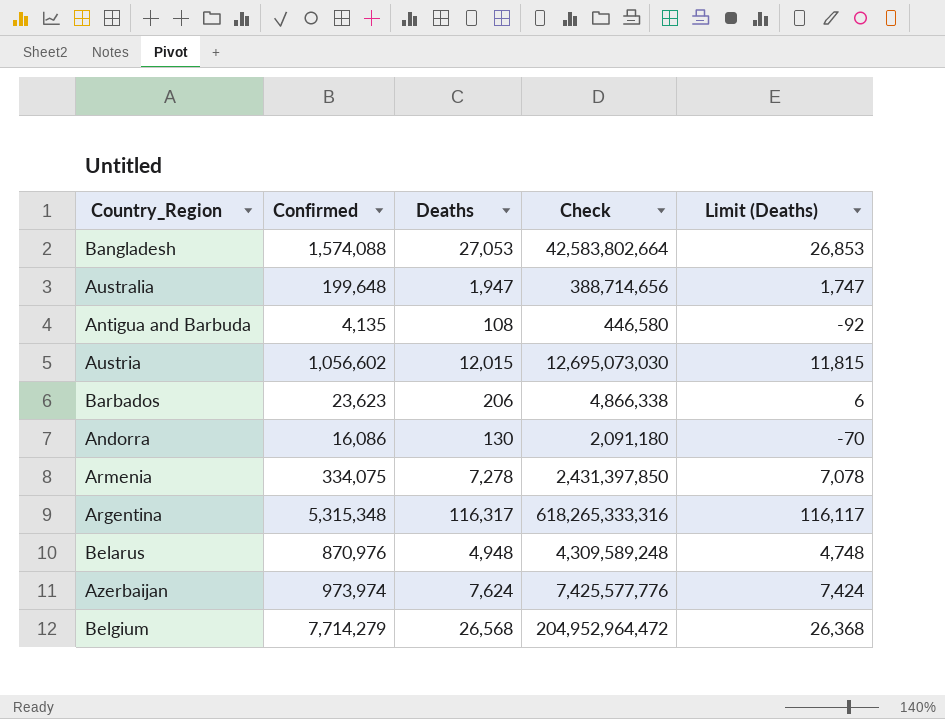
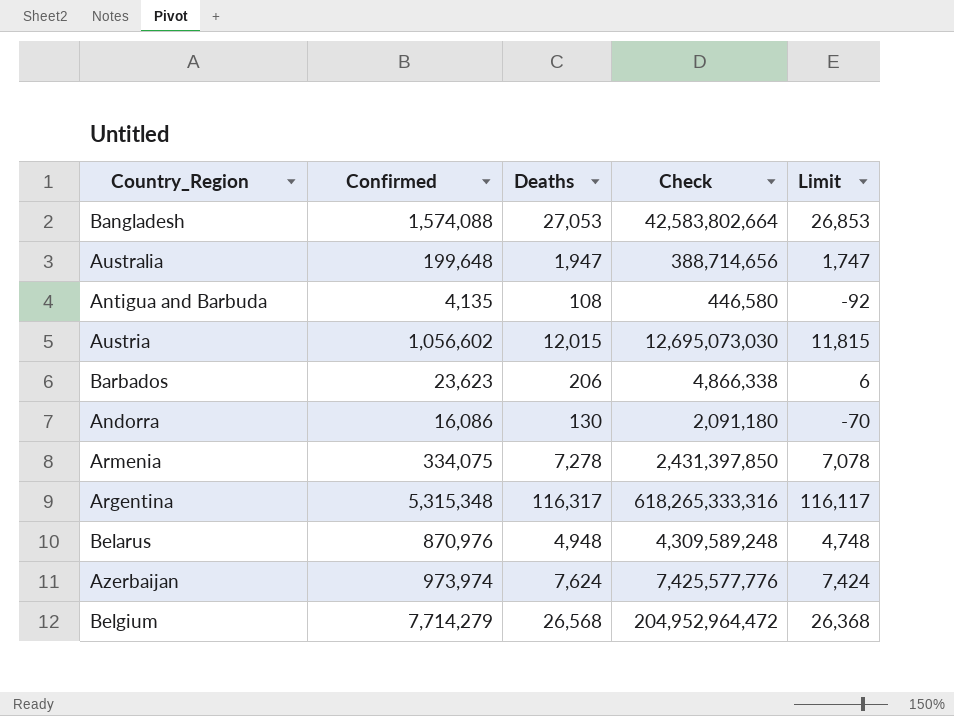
column name: Limit (Deaths) -> Limit

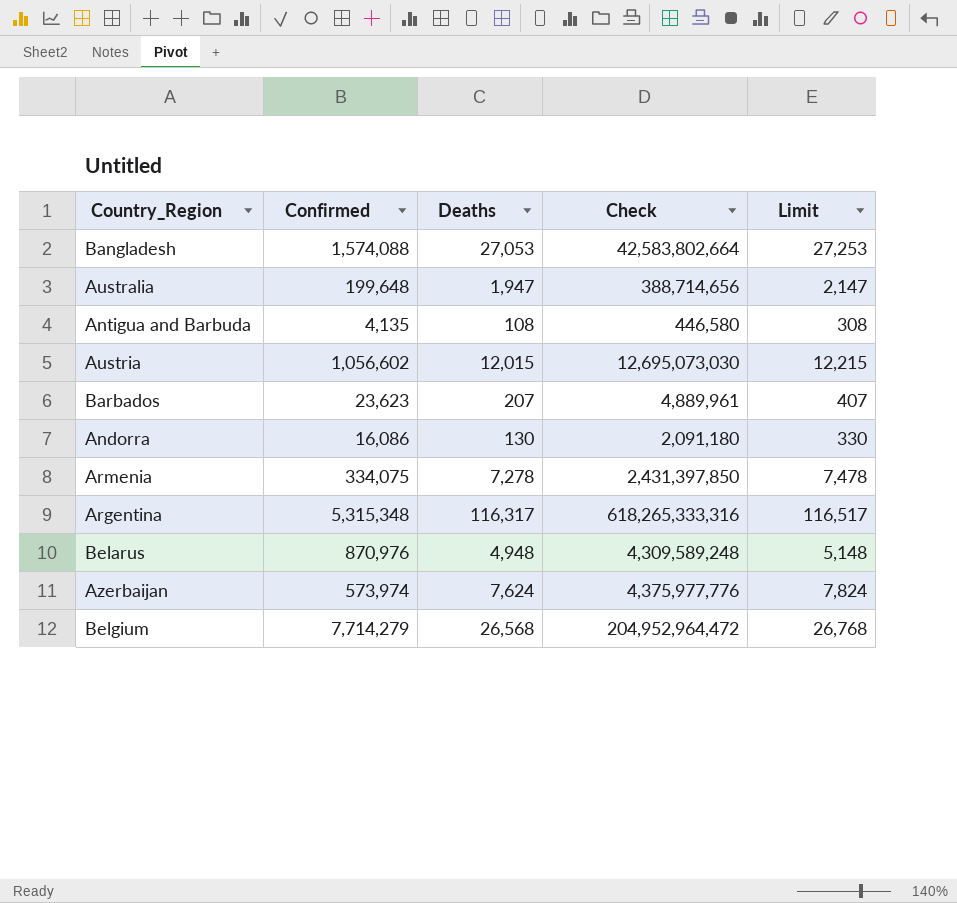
column Limit | formula: [Deaths] - 200 -> [Deaths] + 200
Barbados | Deaths: 206 -> 207
Barbados | Check: 4,866,338 -> 4,889,961
Azerbaijan | Confirmed: 973,974 -> 573,974
Azerbaijan | Check: 7,425,577,776 -> 4,375,977,776

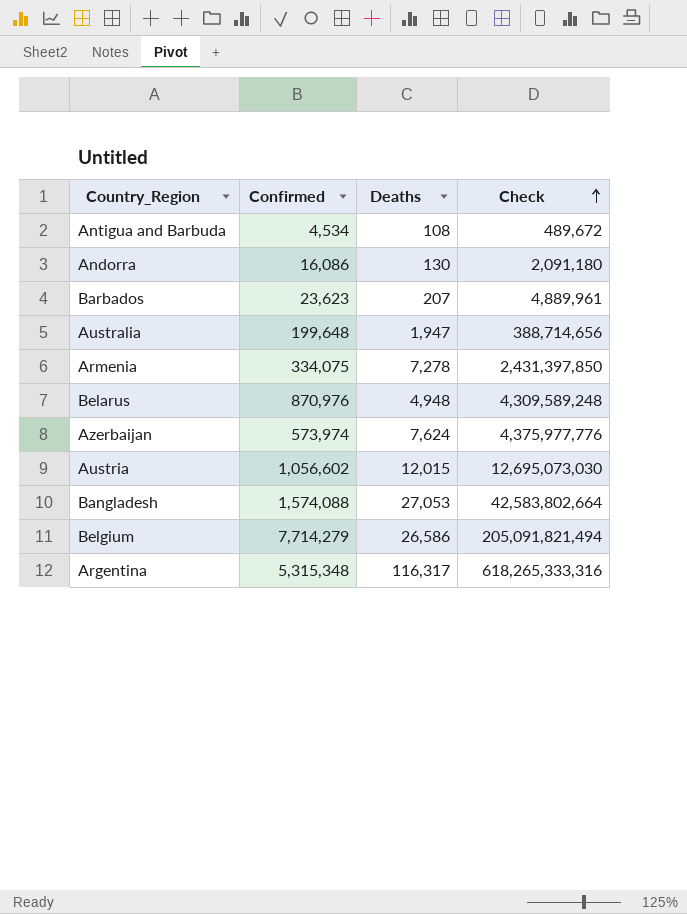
row order: none -> Check ascending
column Limit | formula: [Deaths] + 200 -> none
Antigua and Barbuda | Confirmed: 4,135 -> 4,534
Antigua and Barbuda | Check: 446,580 -> 489,672
Belgium | Deaths: 26,568 -> 26,586
Belgium | Check: 204,952,964,472 -> 205,091,821,494

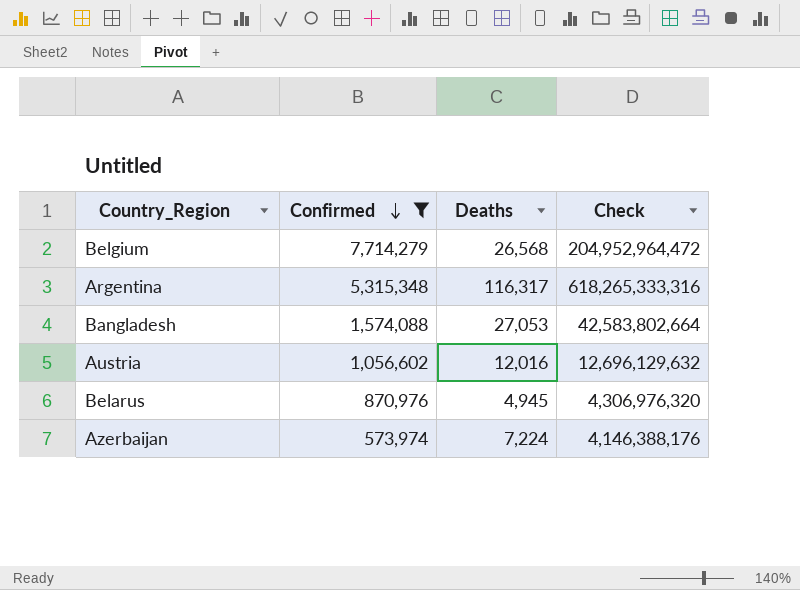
filter: none -> Confirmed >= 573,974
row order: Check ascending -> Confirmed descending
Belgium | Deaths: 26,586 -> 26,568
Belgium | Check: 205,091,821,494 -> 204,952,964,472
Austria | Deaths: 12,015 -> 12,016
Austria | Check: 12,695,073,030 -> 12,696,129,632
Belarus | Deaths: 4,948 -> 4,945
Belarus | Check: 4,309,589,248 -> 4,306,976,320
Azerbaijan | Deaths: 7,624 -> 7,224
Azerbaijan | Check: 4,375,977,776 -> 4,146,388,176

